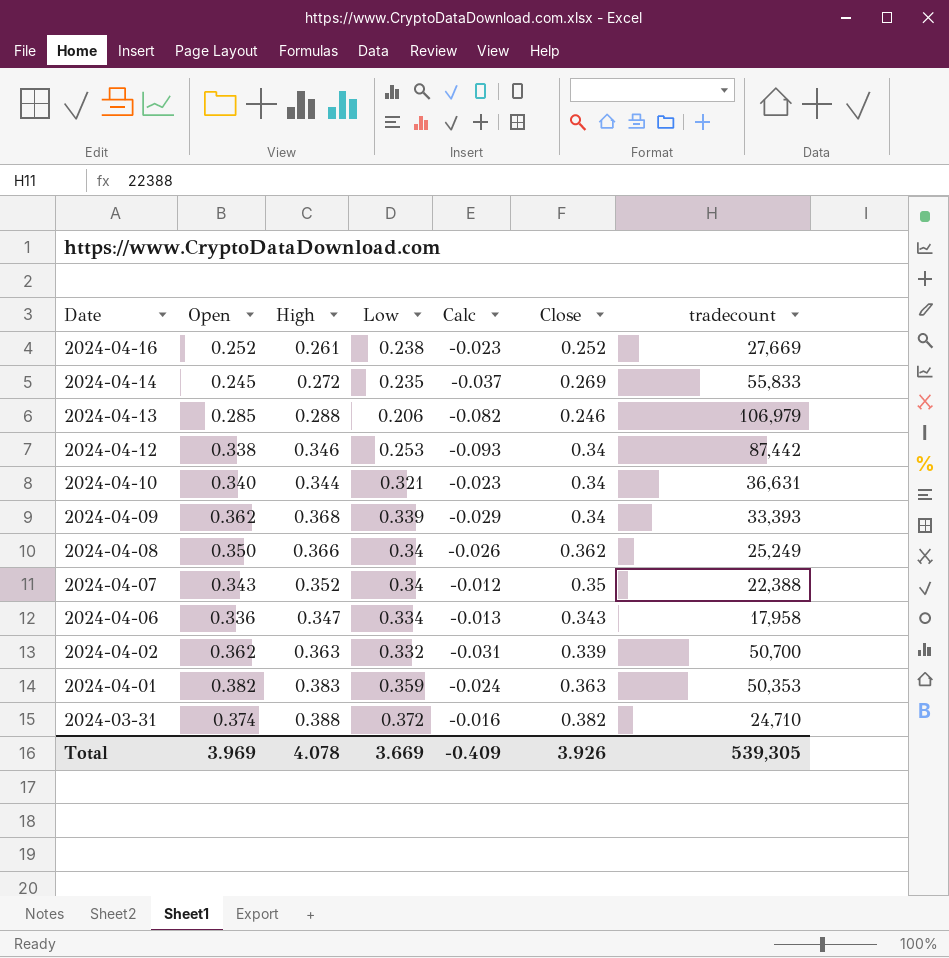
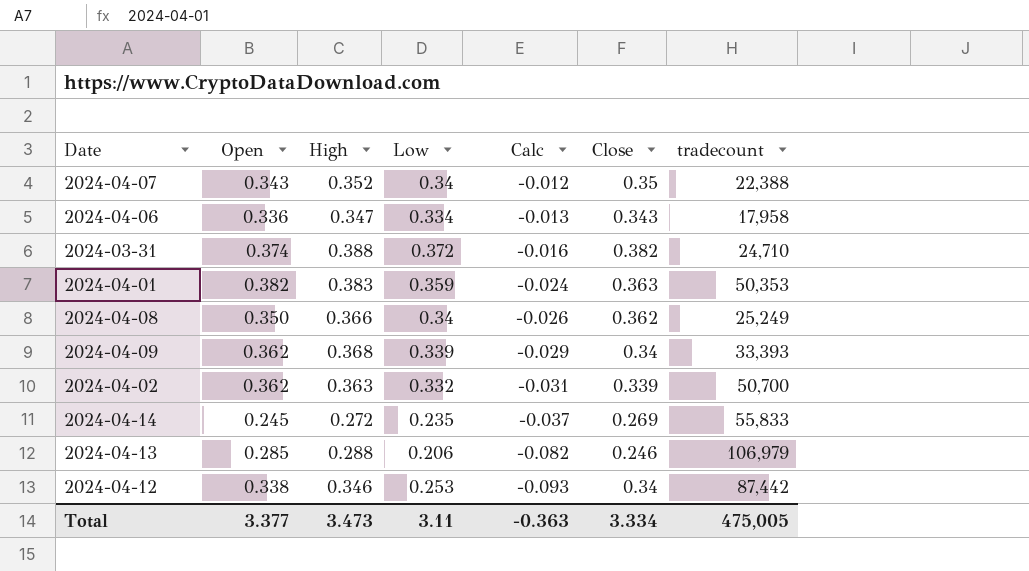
row order: Date descending -> Calc descending
row 2024-04-16: 0.252 | 0.261 | 0.238 | -0.023 | 0.252 | 27,669 -> none
row 2024-04-10: 0.340 | 0.344 | 0.321 | -0.023 | 0.34 | 36,631 -> none
Total | Open: 3.969 -> 3.377
Total | High: 4.078 -> 3.473
Total | Low: 3.669 -> 3.11
Total | Calc: -0.409 -> -0.363
Total | Close: 3.926 -> 3.334
Total | tradecount: 539,305 -> 475,005

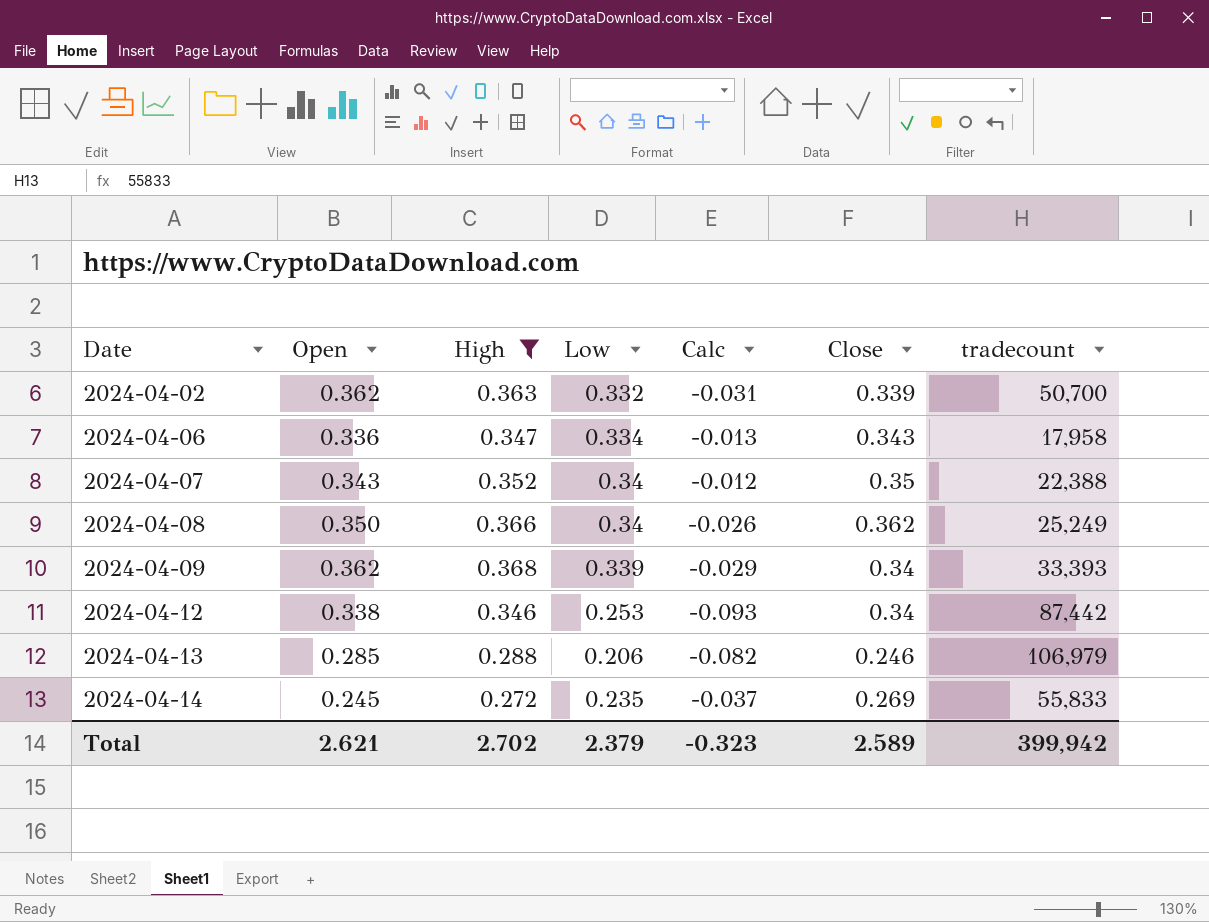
filter: none -> High <= 0.368
row order: Calc descending -> Date ascending
Total | Open: 3.377 -> 2.621
Total | High: 3.473 -> 2.702
Total | Low: 3.11 -> 2.379
Total | Calc: -0.363 -> -0.323
Total | Close: 3.334 -> 2.589
Total | tradecount: 475,005 -> 399,942

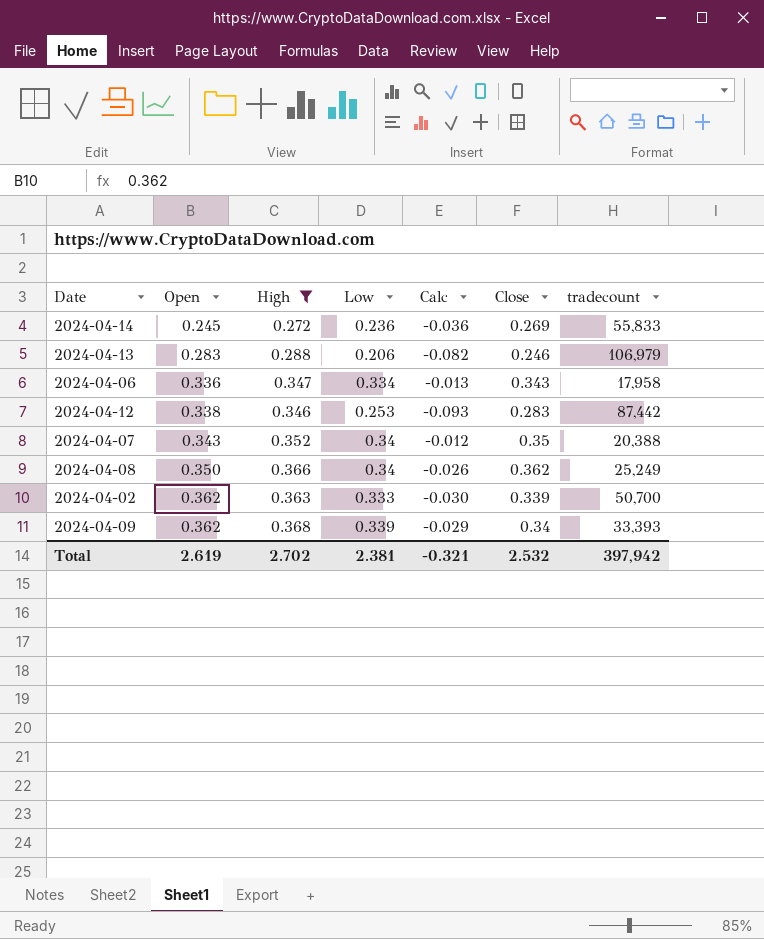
row order: Date ascending -> Open ascending
2024-04-14 | Low: 0.235 -> 0.236
2024-04-14 | Calc: -0.037 -> -0.036
2024-04-13 | Open: 0.285 -> 0.283
2024-04-12 | Close: 0.34 -> 0.283
2024-04-07 | tradecount: 22,388 -> 20,388
2024-04-02 | Low: 0.332 -> 0.333
2024-04-02 | Calc: -0.031 -> -0.030
Total | Open: 2.621 -> 2.619
Total | Low: 2.379 -> 2.381
Total | Calc: -0.323 -> -0.321
Total | Close: 2.589 -> 2.532
Total | tradecount: 399,942 -> 397,942

